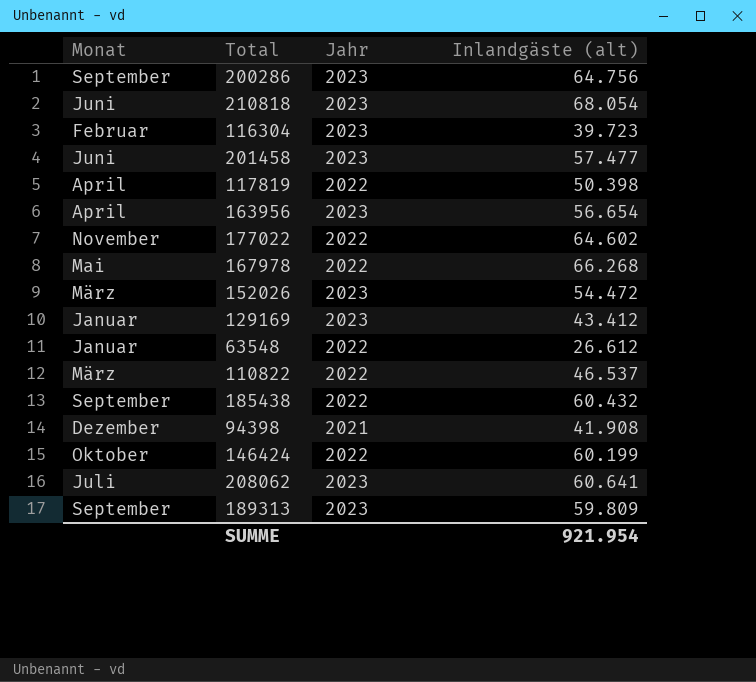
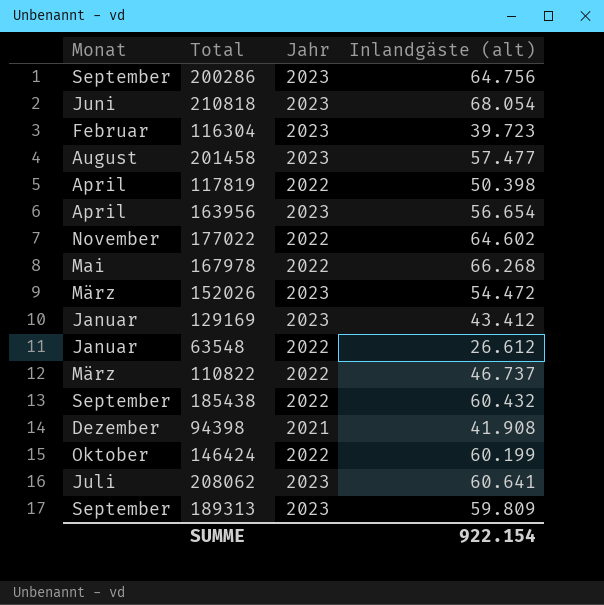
201458 | Monat: Juni -> August
110822 | Inlandgäste (alt): 46.537 -> 46.737
SUMME | Inlandgäste (alt): 921.954 -> 922.154

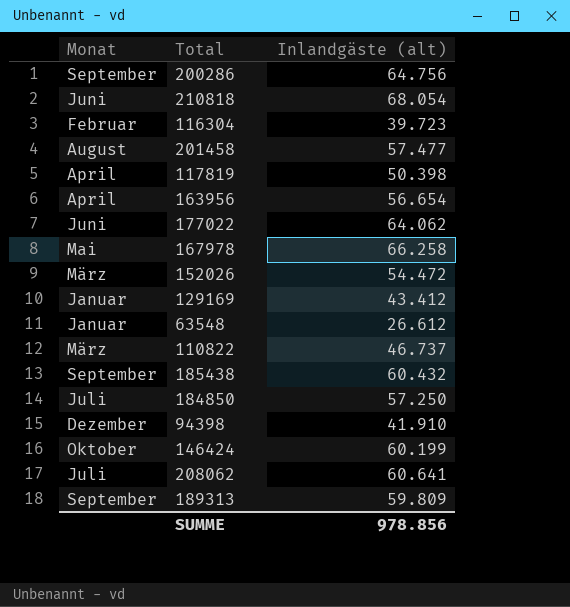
column Jahr | position: 3 -> none
177022 | Monat: November -> Juni
177022 | Inlandgäste (alt): 64.602 -> 64.062
167978 | Inlandgäste (alt): 66.268 -> 66.258
row 184850: none -> Juli | 57.250
94398 | Inlandgäste (alt): 41.908 -> 41.910
SUMME | Inlandgäste (alt): 922.154 -> 978.856

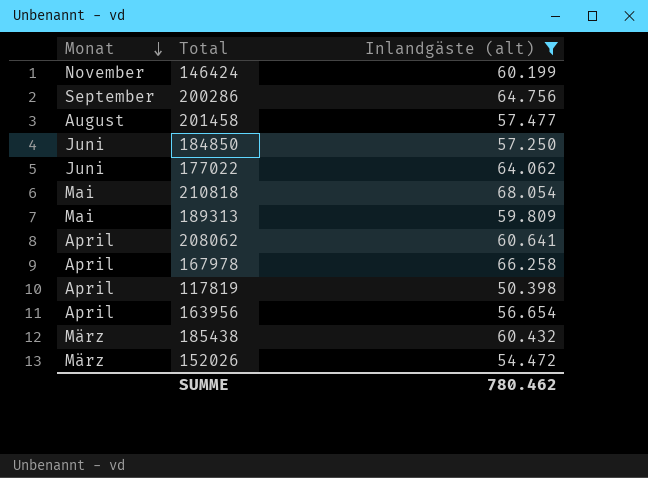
filter: none -> Inlandgäste (alt) >= 50.398
row order: none -> Monat descending
146424 | Monat: Oktober -> November
184850 | Monat: Juli -> Juni
210818 | Monat: Juni -> Mai
189313 | Monat: September -> Mai
208062 | Monat: Juli -> April
167978 | Monat: Mai -> April
185438 | Monat: September -> März
SUMME | Inlandgäste (alt): 978.856 -> 780.462

